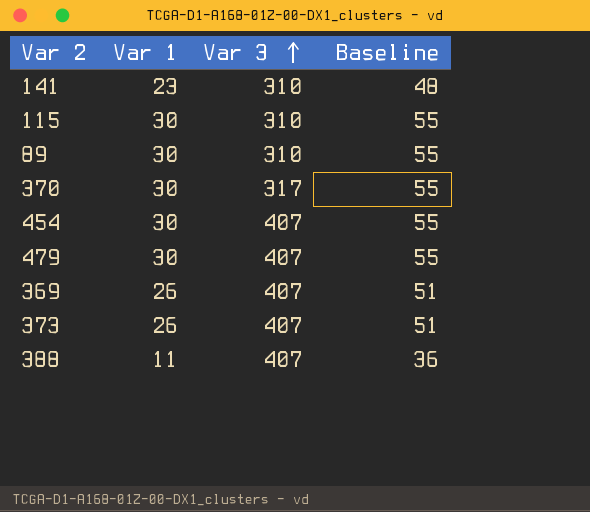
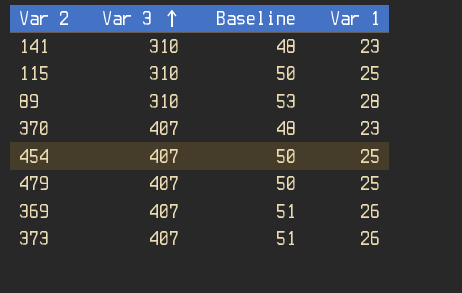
column Var 1 | position: 2 -> 4
row 388: 11 | 407 | 36 -> none
115 | Baseline: 55 -> 50
115 | Var 1: 30 -> 25
89 | Baseline: 55 -> 53
89 | Var 1: 30 -> 28
370 | Var 3: 317 -> 407
370 | Baseline: 55 -> 48
370 | Var 1: 30 -> 23
454 | Baseline: 55 -> 50
454 | Var 1: 30 -> 25
479 | Baseline: 55 -> 50
479 | Var 1: 30 -> 25

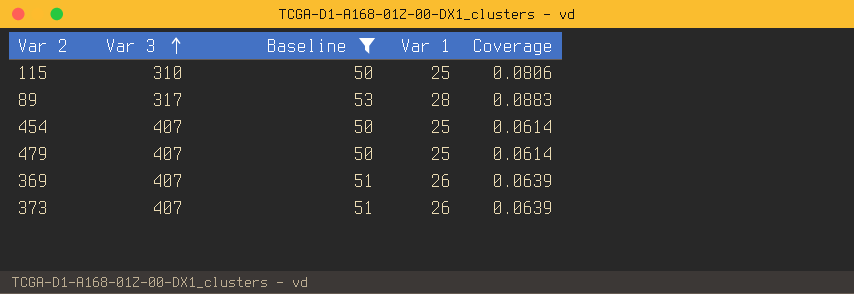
filter: none -> Baseline != 48
column Coverage | formula: none -> [Var 1] / [Var 3]
89 | Var 3: 310 -> 317

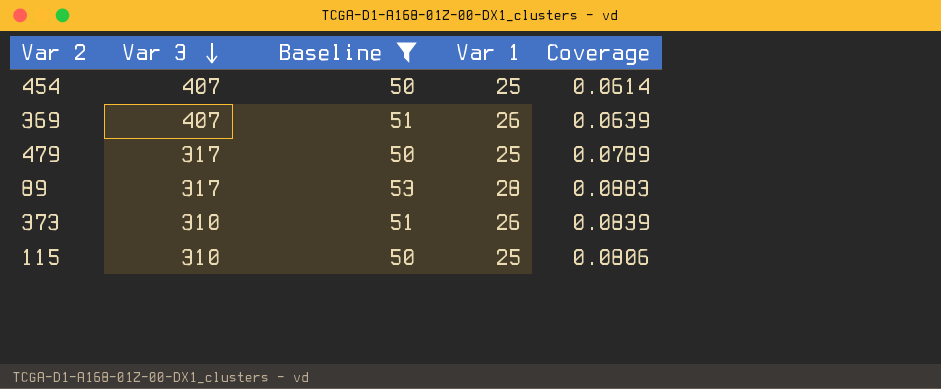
row order: Var 3 ascending -> Var 3 descending
479 | Var 3: 407 -> 317
479 | Coverage: 0.0614 -> 0.0789
373 | Var 3: 407 -> 310
373 | Coverage: 0.0639 -> 0.0839

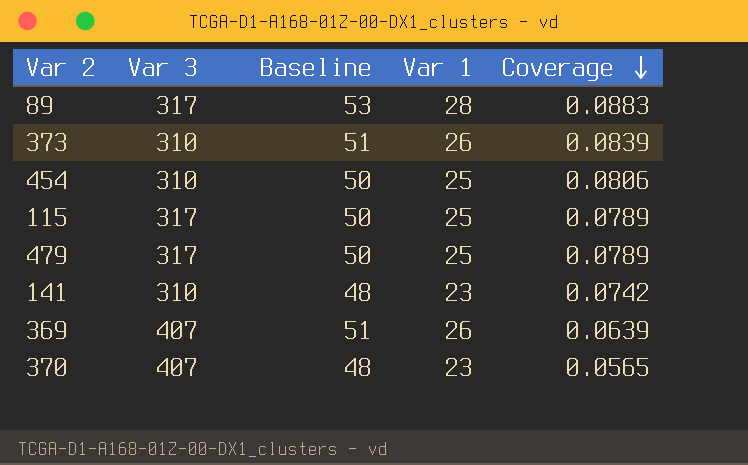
filter: Baseline != 48 -> none
row order: Var 3 descending -> Coverage descending
454 | Var 3: 407 -> 310
454 | Coverage: 0.0614 -> 0.0806
115 | Var 3: 310 -> 317
115 | Coverage: 0.0806 -> 0.0789

